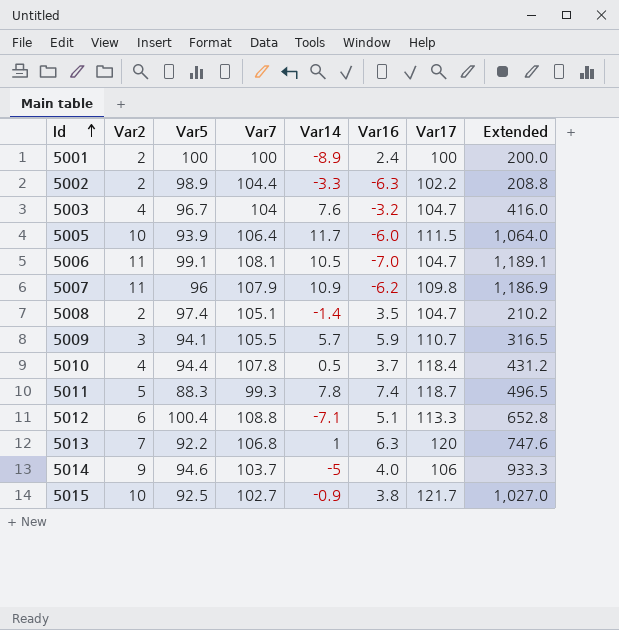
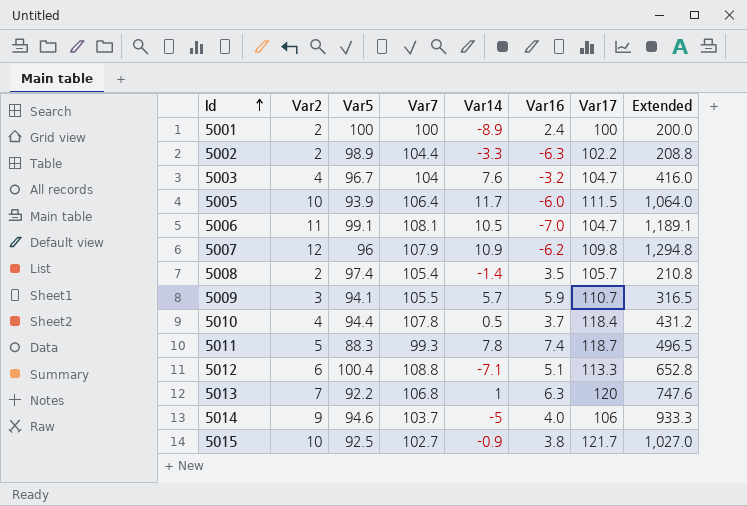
5007 | Var2: 11 -> 12
5007 | Extended: 1,186.9 -> 1,294.8
5008 | Var7: 105.1 -> 105.4
5008 | Var17: 104.7 -> 105.7
5008 | Extended: 210.2 -> 210.8

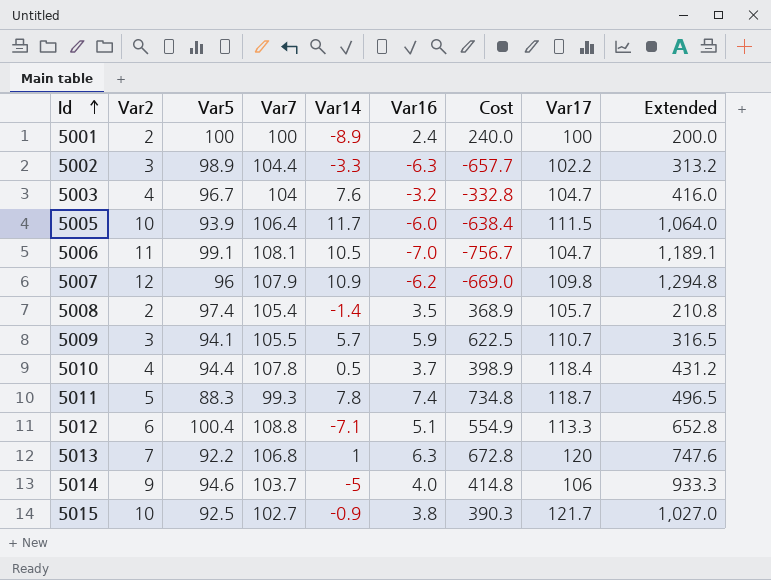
column Cost | formula: none -> [Var7] * [Var16]
5002 | Var2: 2 -> 3
5002 | Extended: 208.8 -> 313.2

